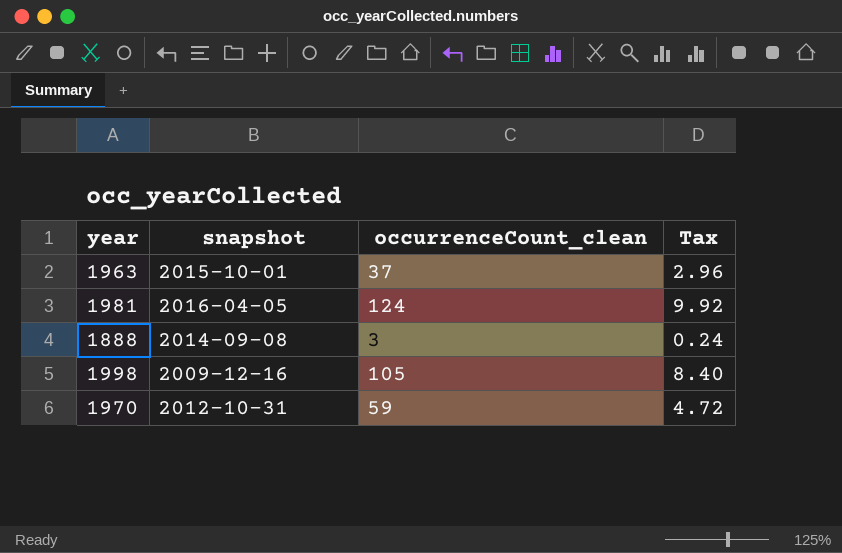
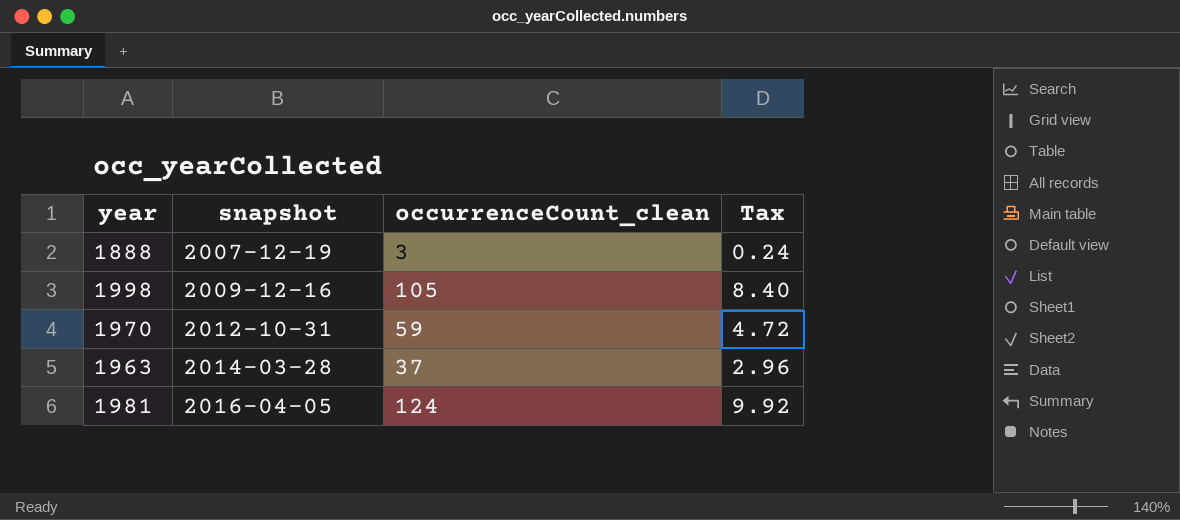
row order: none -> snapshot ascending
1888 | snapshot: 2014-09-08 -> 2007-12-19
1963 | snapshot: 2015-10-01 -> 2014-03-28

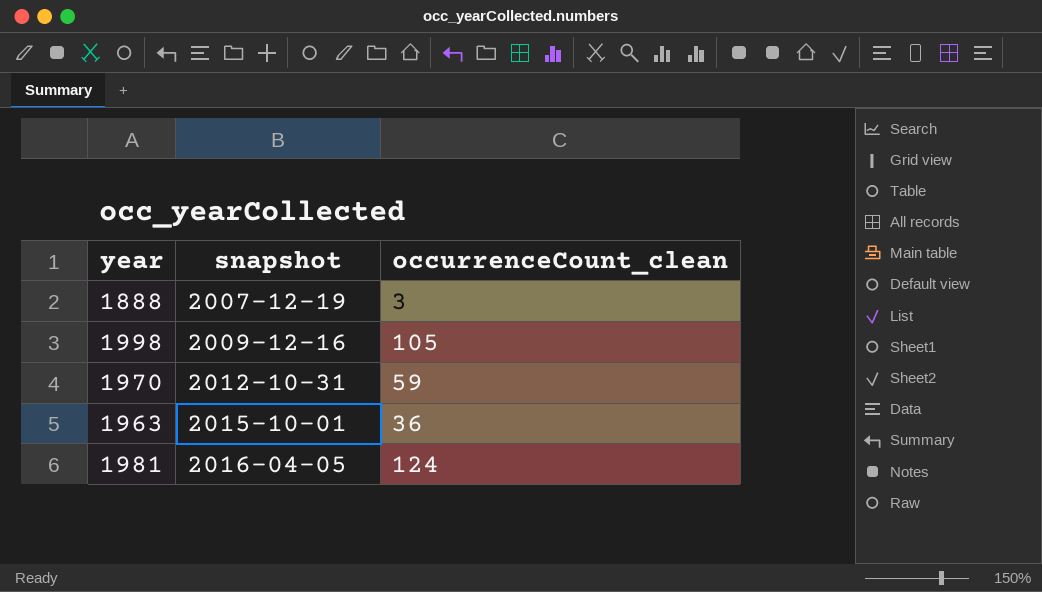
column Tax | formula: [occurrenceCount_clean] * 0.08 -> none
1963 | snapshot: 2014-03-28 -> 2015-10-01
1963 | occurrenceCount_clean: 37 -> 36

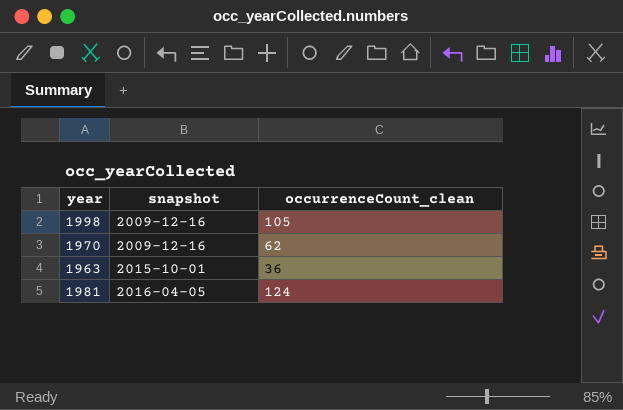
row 1888: 2007-12-19 | 3 -> none
1970 | snapshot: 2012-10-31 -> 2009-12-16
1970 | occurrenceCount_clean: 59 -> 62

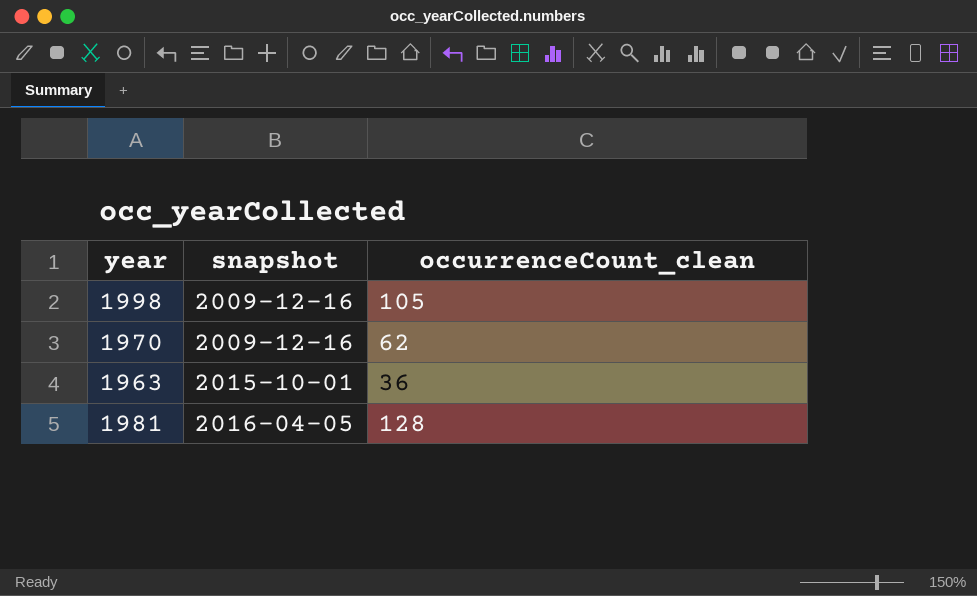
1981 | occurrenceCount_clean: 124 -> 128

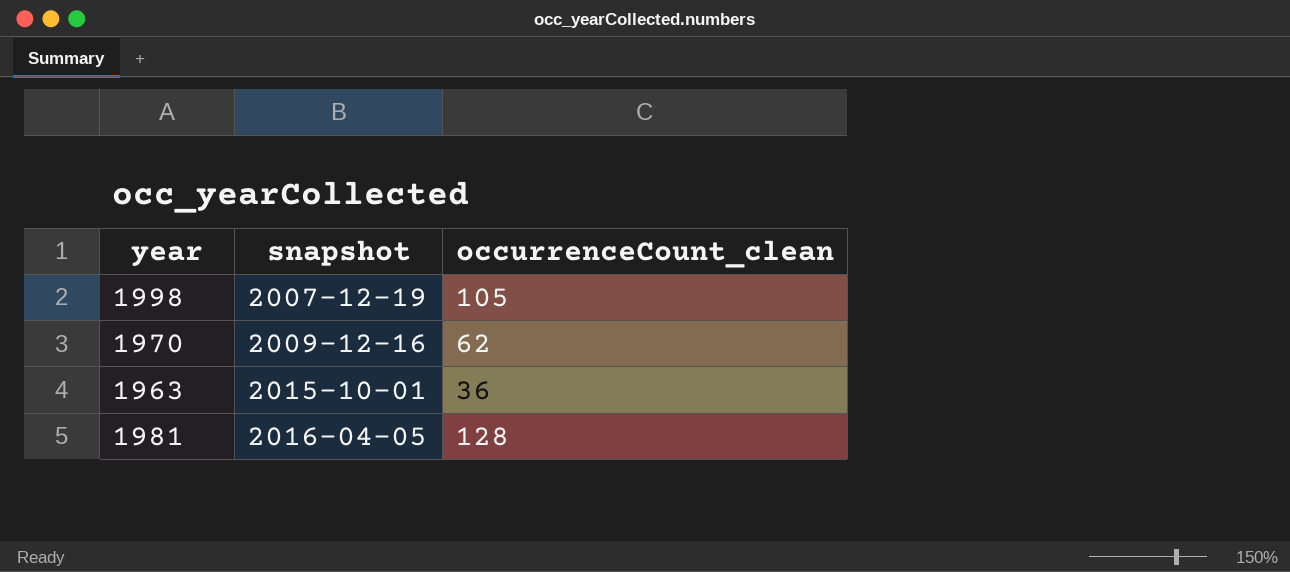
1998 | snapshot: 2009-12-16 -> 2007-12-19

